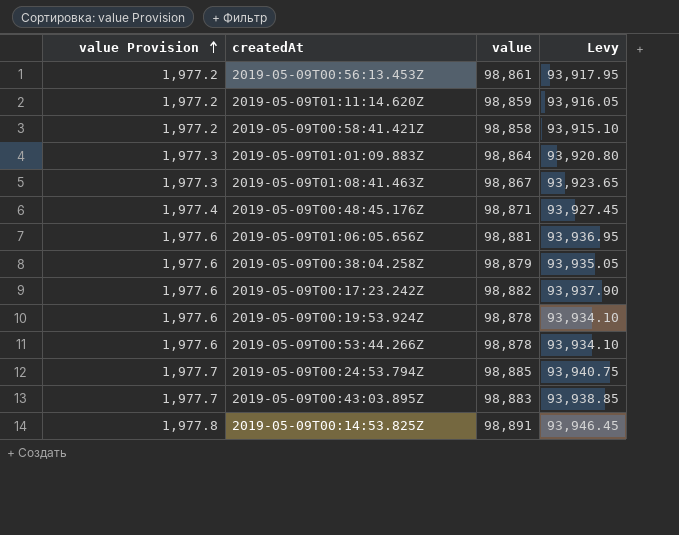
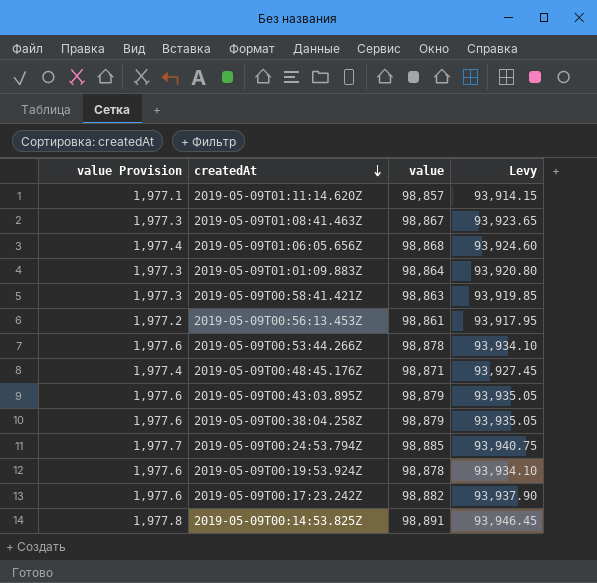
row order: value Provision ascending -> createdAt descending
2019-05-09T01:11:14.620Z | value Provision: 1,977.2 -> 1,977.1
2019-05-09T01:11:14.620Z | value: 98,859 -> 98,857
2019-05-09T01:11:14.620Z | Levy: 93,916.05 -> 93,914.15
2019-05-09T01:06:05.656Z | value Provision: 1,977.6 -> 1,977.4
2019-05-09T01:06:05.656Z | value: 98,881 -> 98,868
2019-05-09T01:06:05.656Z | Levy: 93,936.95 -> 93,924.60
2019-05-09T00:58:41.421Z | value Provision: 1,977.2 -> 1,977.3
2019-05-09T00:58:41.421Z | value: 98,858 -> 98,863
2019-05-09T00:58:41.421Z | Levy: 93,915.10 -> 93,919.85
2019-05-09T00:43:03.895Z | value Provision: 1,977.7 -> 1,977.6
2019-05-09T00:43:03.895Z | value: 98,883 -> 98,879
2019-05-09T00:43:03.895Z | Levy: 93,938.85 -> 93,935.05

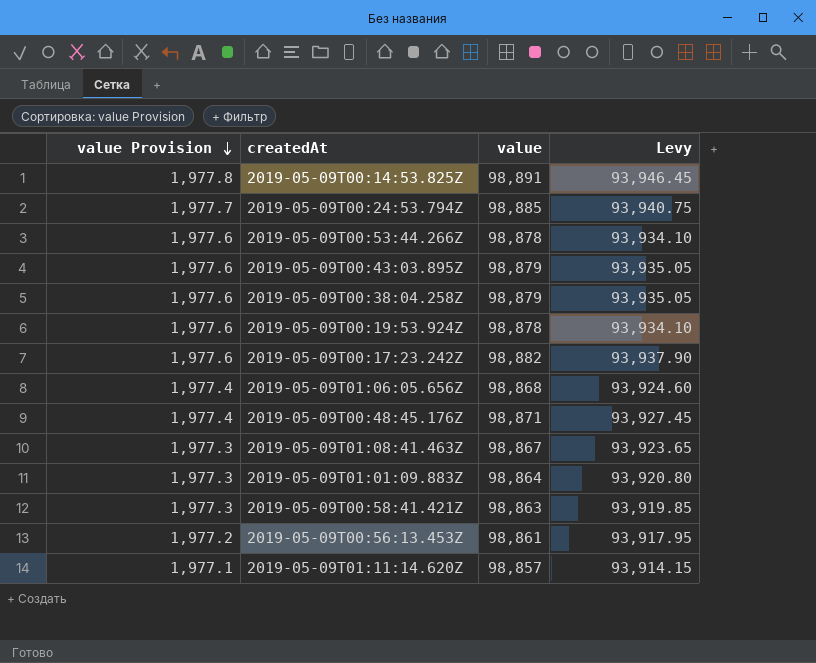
row order: createdAt descending -> value Provision descending

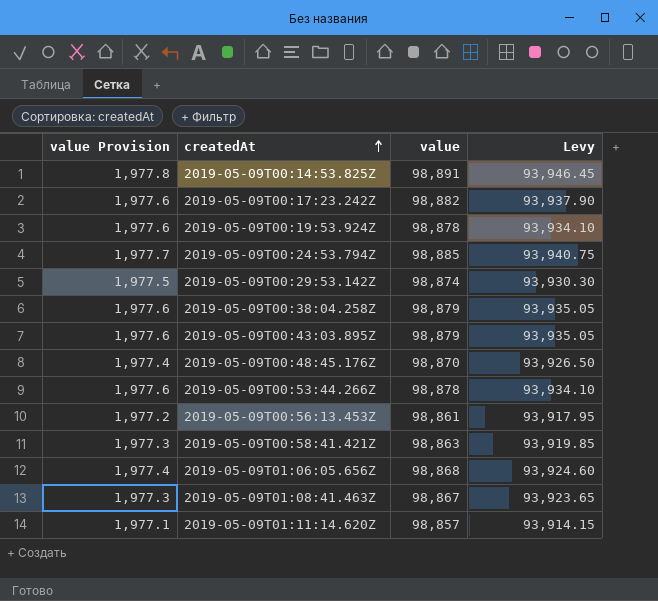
row order: value Provision descending -> createdAt ascending
row 2019-05-09T01:01:09.883Z: 1,977.3 | 98,864 | 93,920.80 -> none
row 2019-05-09T00:29:53.142Z: none -> 1,977.5 | 98,874 | 93,930.30
2019-05-09T00:48:45.176Z | value: 98,871 -> 98,870
2019-05-09T00:48:45.176Z | Levy: 93,927.45 -> 93,926.50

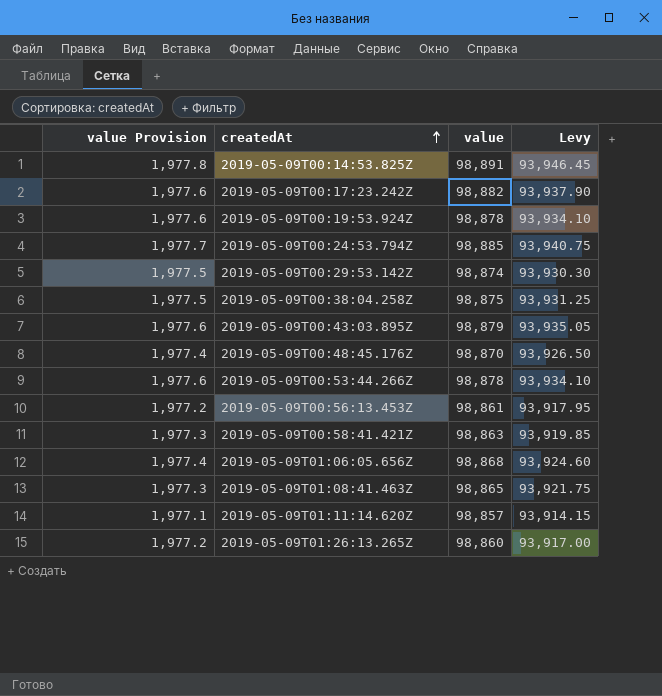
2019-05-09T00:38:04.258Z | value Provision: 1,977.6 -> 1,977.5
2019-05-09T00:38:04.258Z | value: 98,879 -> 98,875
2019-05-09T00:38:04.258Z | Levy: 93,935.05 -> 93,931.25
2019-05-09T01:08:41.463Z | value: 98,867 -> 98,865
2019-05-09T01:08:41.463Z | Levy: 93,923.65 -> 93,921.75
row 2019-05-09T01:26:13.265Z: none -> 1,977.2 | 98,860 | 93,917.00

